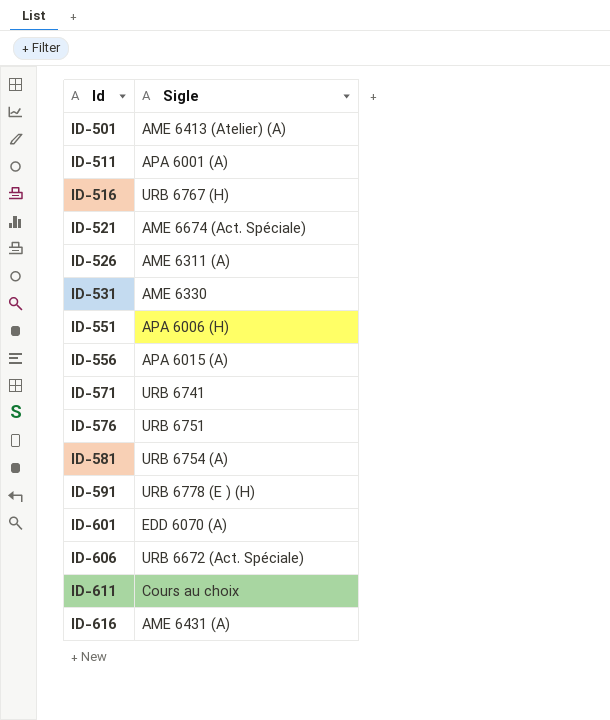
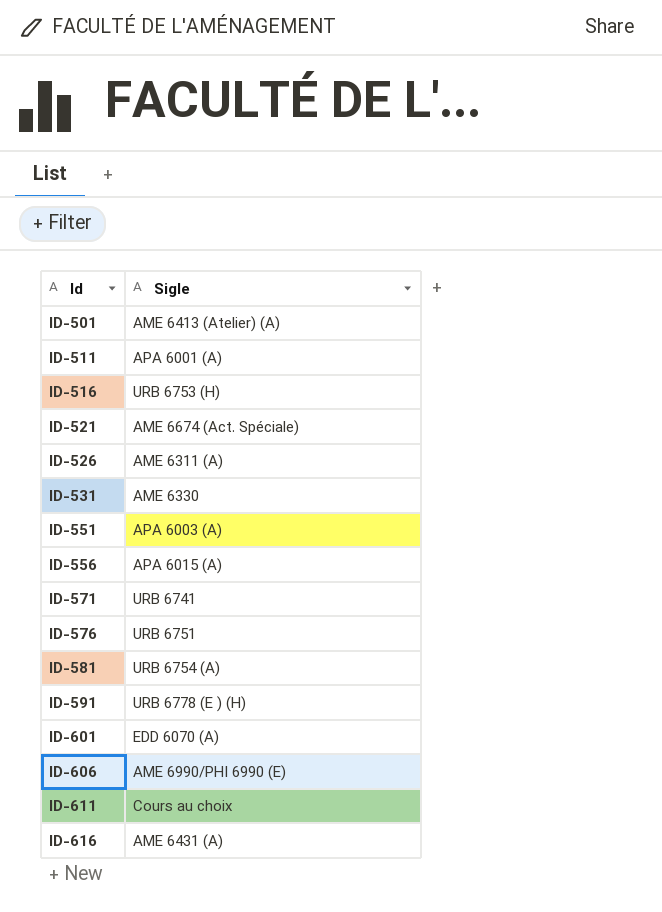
ID-516 | Sigle: URB 6767 (H) -> URB 6753 (H)
ID-551 | Sigle: APA 6006 (H) -> APA 6003 (A)
ID-606 | Sigle: URB 6672 (Act. Spéciale) -> AME 6990/PHI 6990 (E)

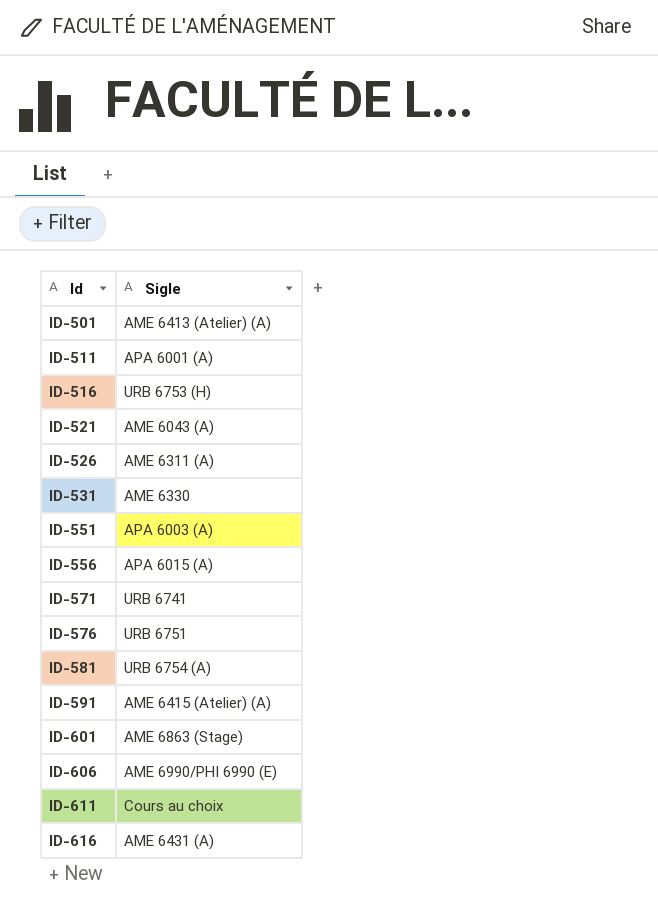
ID-521 | Sigle: AME 6674 (Act. Spéciale) -> AME 6043 (A)
ID-591 | Sigle: URB 6778 (E ) (H) -> AME 6415 (Atelier) (A)
ID-601 | Sigle: EDD 6070 (A) -> AME 6863 (Stage)

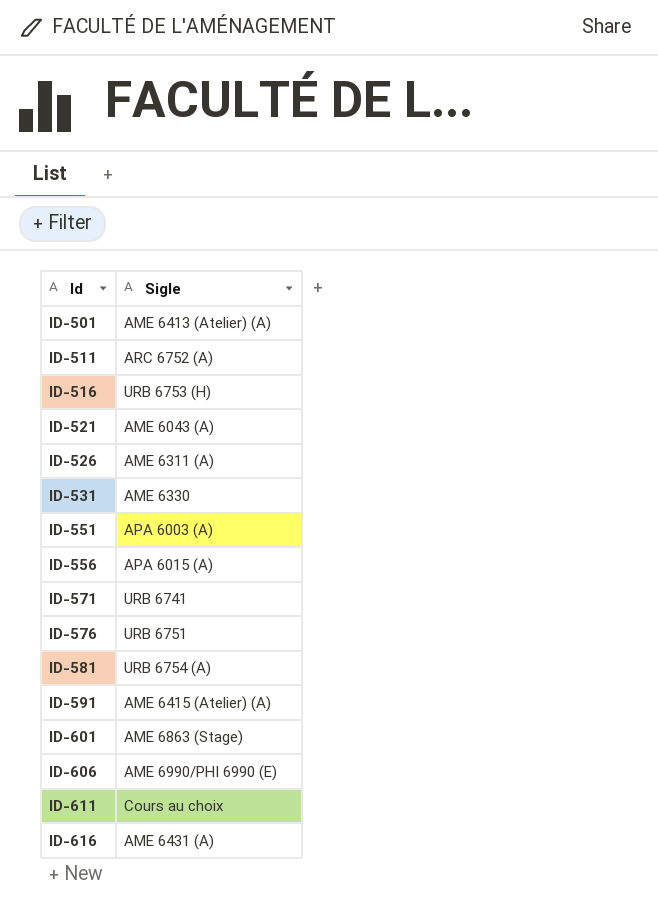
ID-511 | Sigle: APA 6001 (A) -> ARC 6752 (A)

